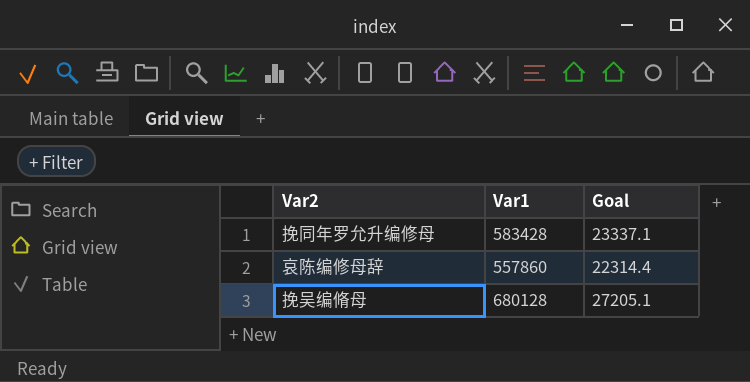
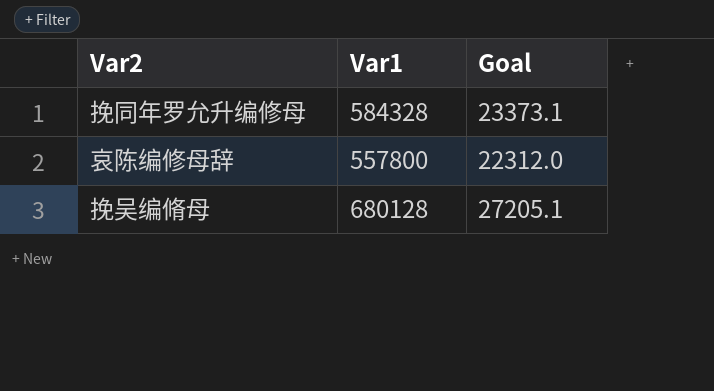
挽同年罗允升编修母 | Var1: 583428 -> 584328
挽同年罗允升编修母 | Goal: 23337.1 -> 23373.1
哀陈编修母辞 | Var1: 557860 -> 557800
哀陈编修母辞 | Goal: 22314.4 -> 22312.0

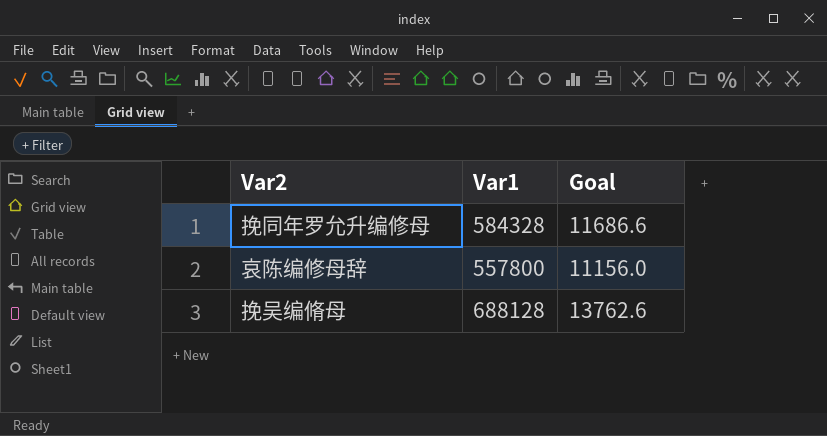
column Goal | formula: [Var1] * 0.04 -> [Var1] * 0.02
挽吴编脩母 | Var1: 680128 -> 688128

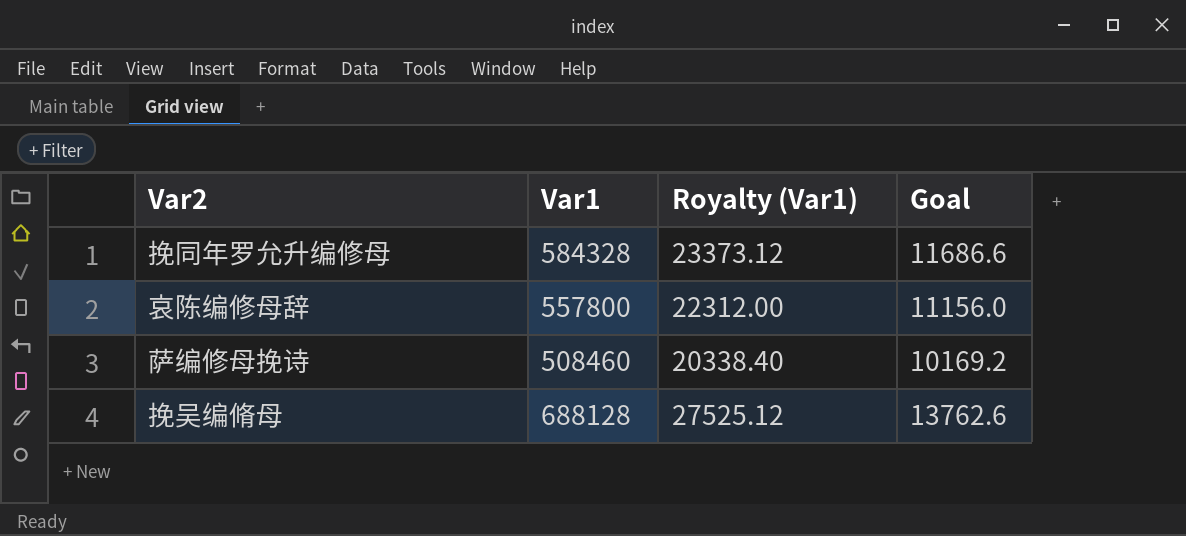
column Royalty (Var1) | formula: none -> [Var1] * 0.04
row 萨编修母挽诗: none -> 508460 | 20338.40 | 10169.2

